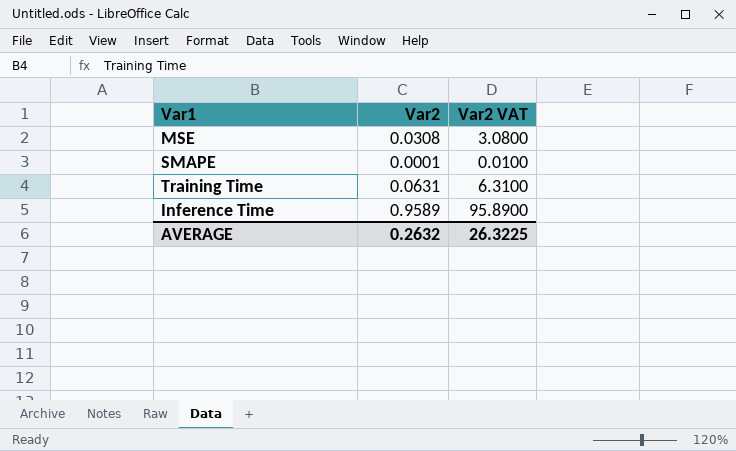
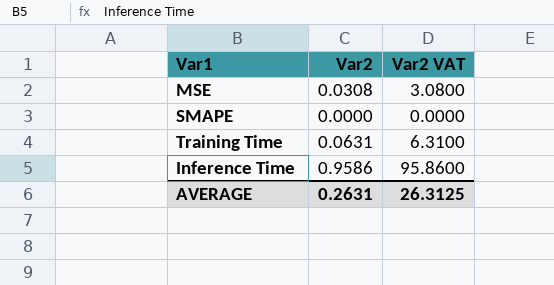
SMAPE | Var2: 0.0001 -> 0.0000
SMAPE | Var2 VAT: 0.0100 -> 0.0000
Inference Time | Var2: 0.9589 -> 0.9586
Inference Time | Var2 VAT: 95.8900 -> 95.8600
AVERAGE | Var2: 0.2632 -> 0.2631
AVERAGE | Var2 VAT: 26.3225 -> 26.3125

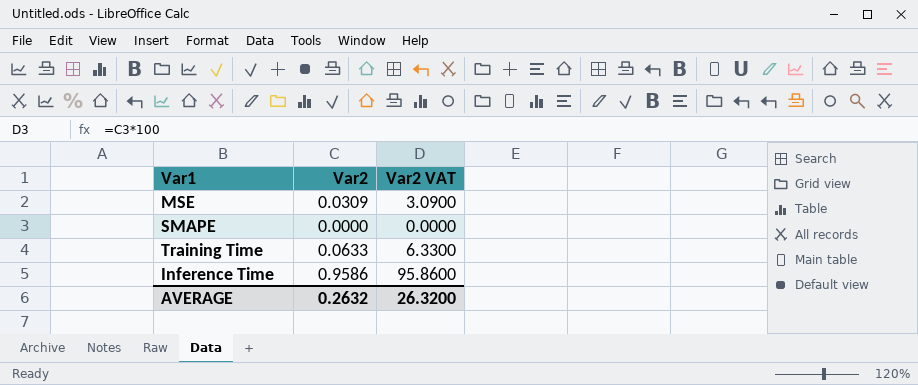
MSE | Var2: 0.0308 -> 0.0309
MSE | Var2 VAT: 3.0800 -> 3.0900
Training Time | Var2: 0.0631 -> 0.0633
Training Time | Var2 VAT: 6.3100 -> 6.3300
AVERAGE | Var2: 0.2631 -> 0.2632
AVERAGE | Var2 VAT: 26.3125 -> 26.3200

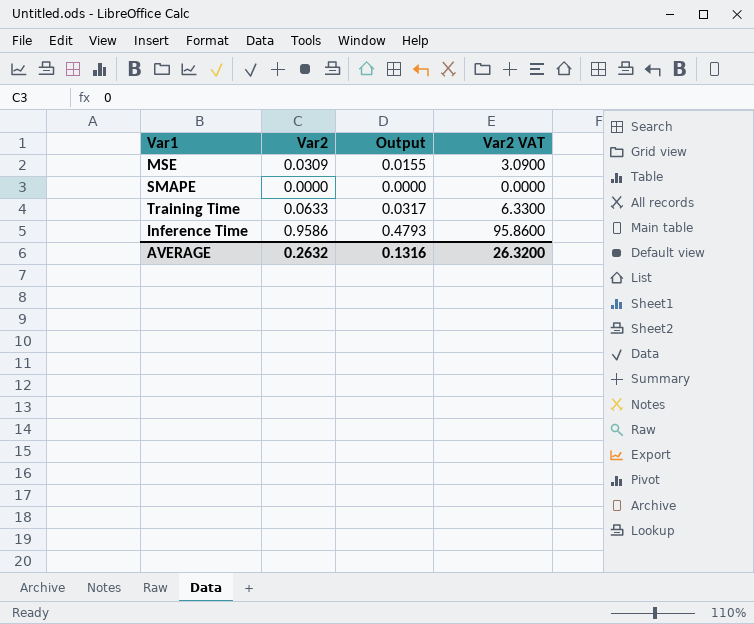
column Output | formula: none -> [Var2] * 0.5

